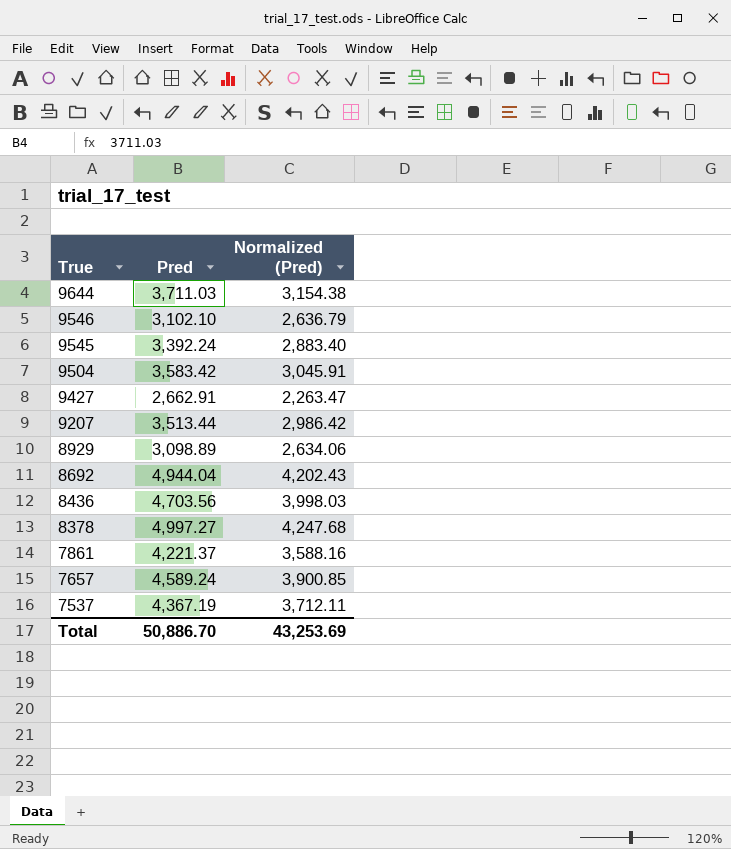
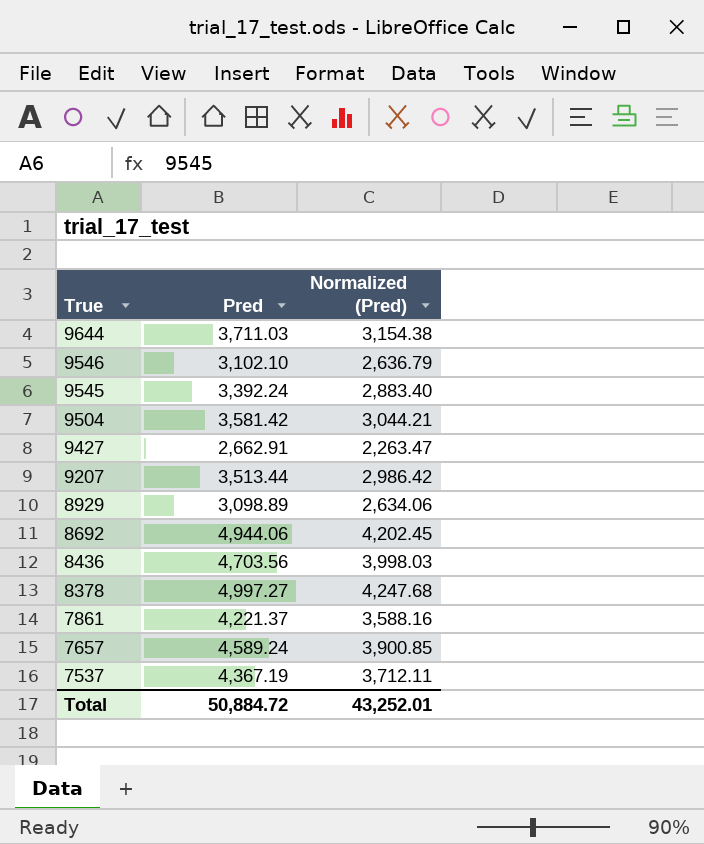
9504 | Pred: 3,583.42 -> 3,581.42
9504 | Normalized (Pred): 3,045.91 -> 3,044.21
8692 | Pred: 4,944.04 -> 4,944.06
8692 | Normalized (Pred): 4,202.43 -> 4,202.45
Total | Pred: 50,886.70 -> 50,884.72
Total | Normalized (Pred): 43,253.69 -> 43,252.01

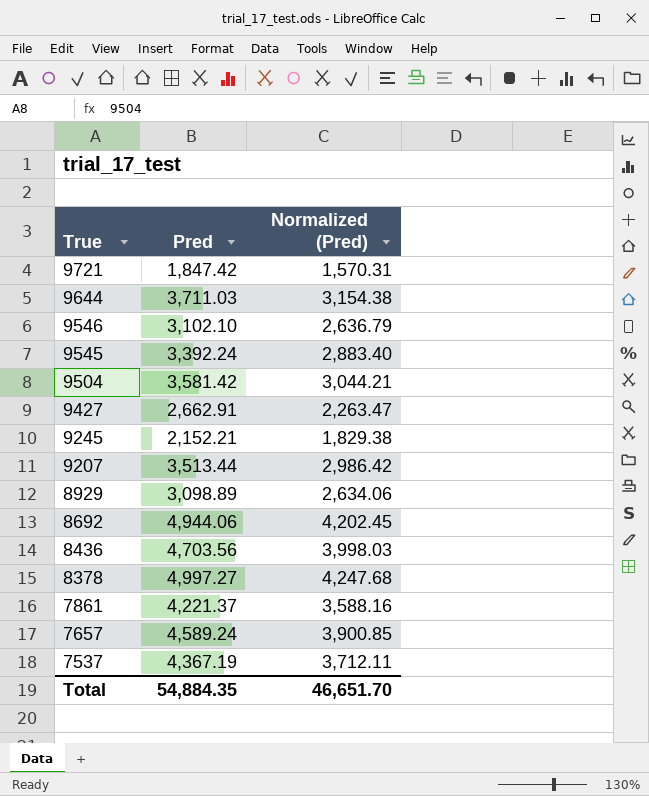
row 9721: none -> 1,847.42 | 1,570.31
row 9245: none -> 2,152.21 | 1,829.38
Total | Pred: 50,884.72 -> 54,884.35
Total | Normalized (Pred): 43,252.01 -> 46,651.70

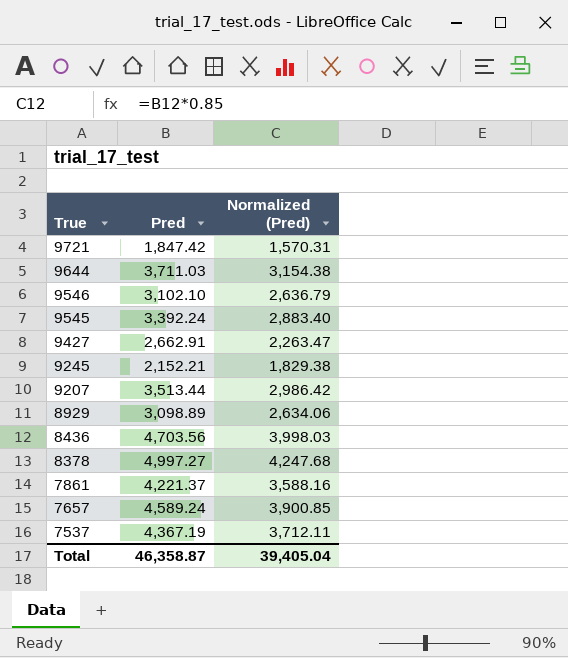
row 9504: 3,581.42 | 3,044.21 -> none
row 8692: 4,944.06 | 4,202.45 -> none
Total | Pred: 54,884.35 -> 46,358.87
Total | Normalized (Pred): 46,651.70 -> 39,405.04

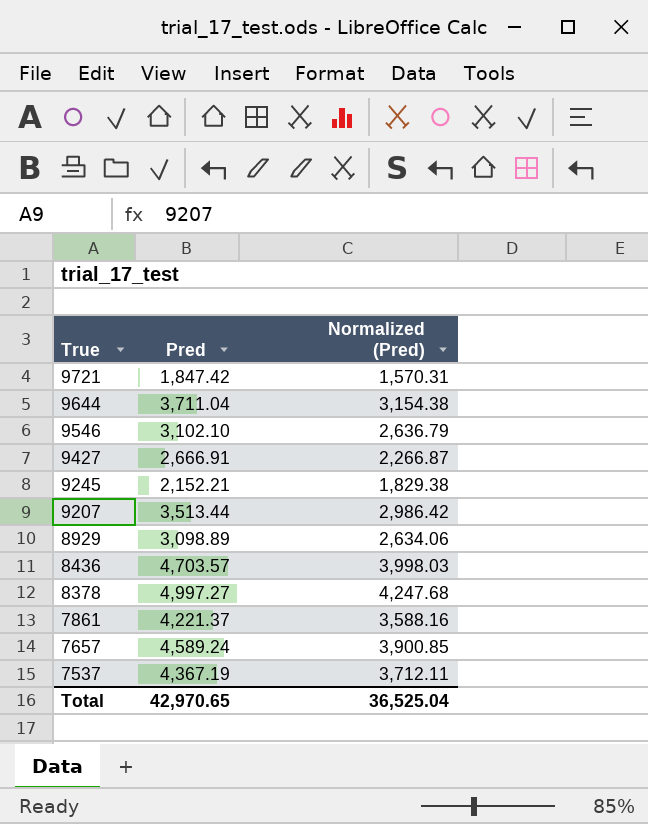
row 9545: 3,392.24 | 2,883.40 -> none
9644 | Pred: 3,711.03 -> 3,711.04
9427 | Pred: 2,662.91 -> 2,666.91
9427 | Normalized (Pred): 2,263.47 -> 2,266.87
8436 | Pred: 4,703.56 -> 4,703.57
Total | Pred: 46,358.87 -> 42,970.65
Total | Normalized (Pred): 39,405.04 -> 36,525.04

